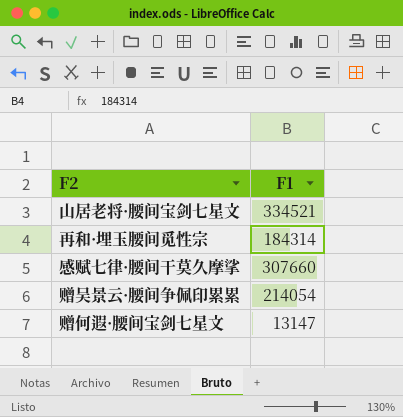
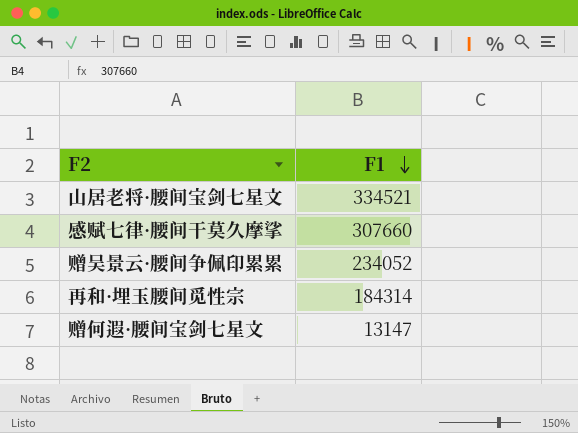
row order: none -> F1 descending
赠吴景云·腰间争佩印累累 | F1: 214054 -> 234052

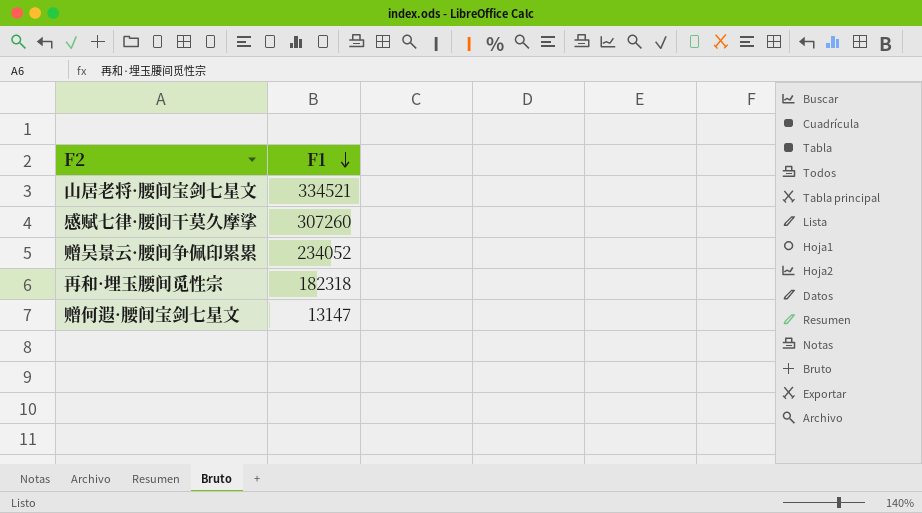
感赋七律·腰间干莫久摩挲 | F1: 307660 -> 307260
再和·埋玉腰间觅性宗 | F1: 184314 -> 182318

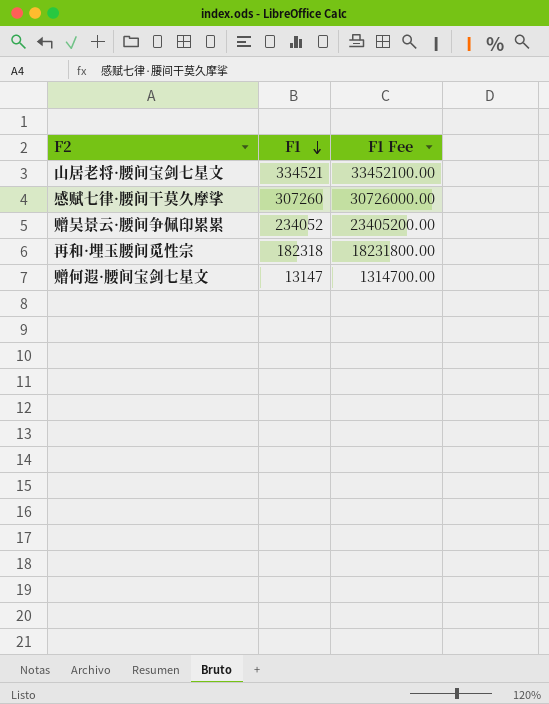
column F1 Fee | formula: none -> [F1] * 100

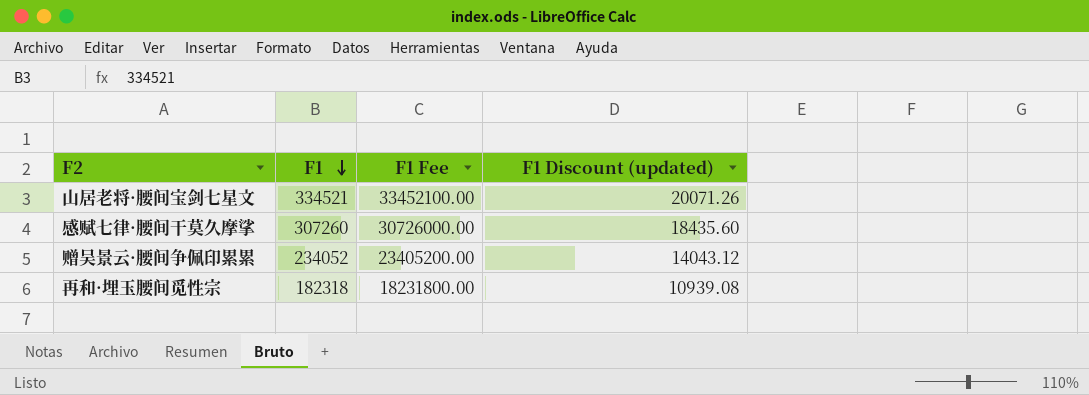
column F1 Discount (updated) | formula: none -> [F1] * 0.06
row 赠何遐·腰间宝剑七星文: 13147 | 1314700.00 -> none

